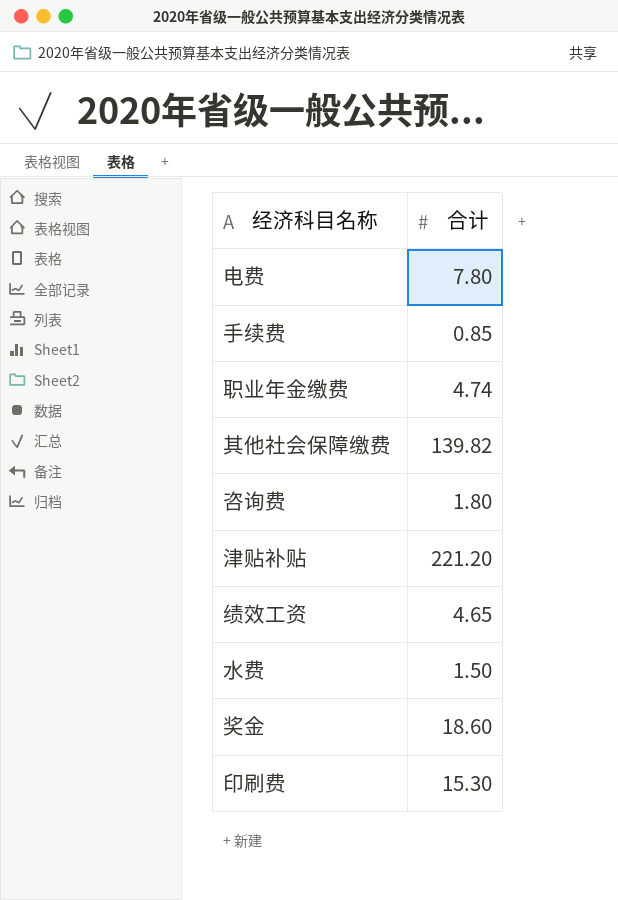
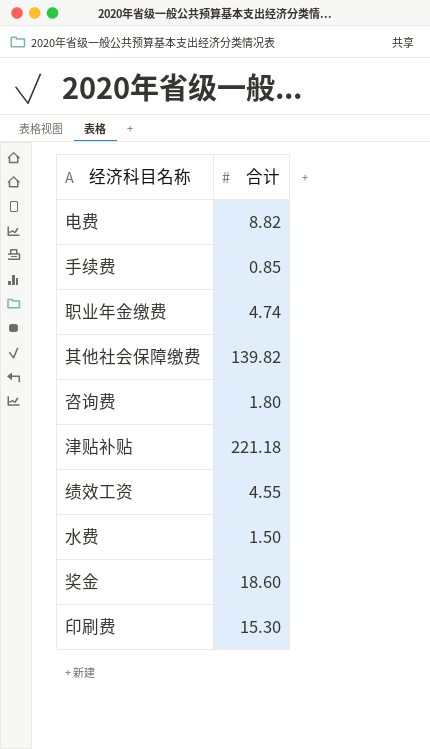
电费 | 合计: 7.80 -> 8.82
津贴补贴 | 合计: 221.20 -> 221.18
绩效工资 | 合计: 4.65 -> 4.55

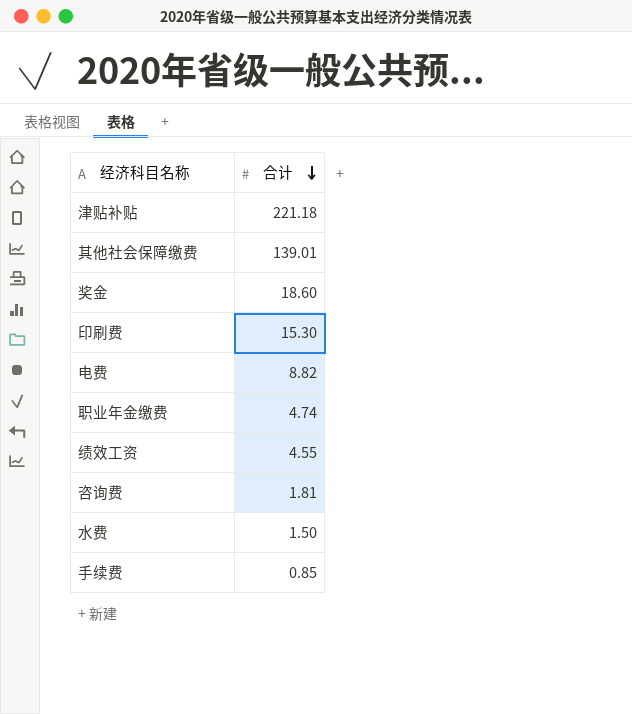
row order: none -> 合计 descending
其他社会保障缴费 | 合计: 139.82 -> 139.01
咨询费 | 合计: 1.80 -> 1.81

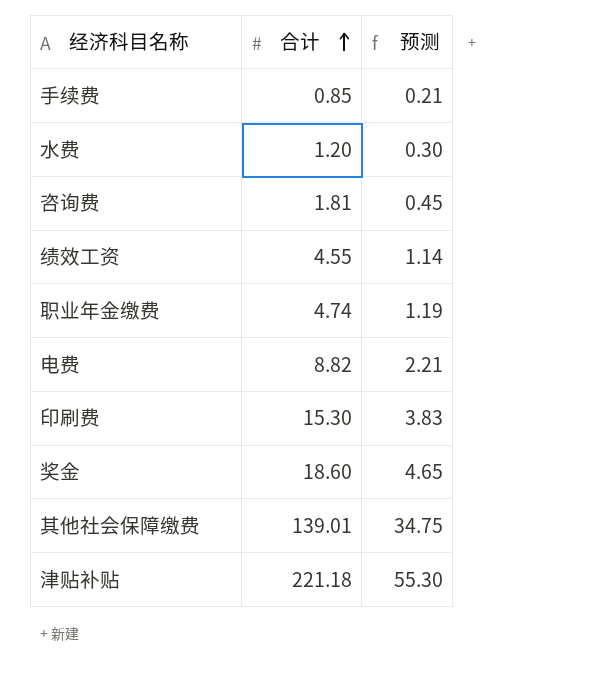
row order: 合计 descending -> 合计 ascending
column 预测 | formula: none -> [合计] * 0.25
水费 | 合计: 1.50 -> 1.20

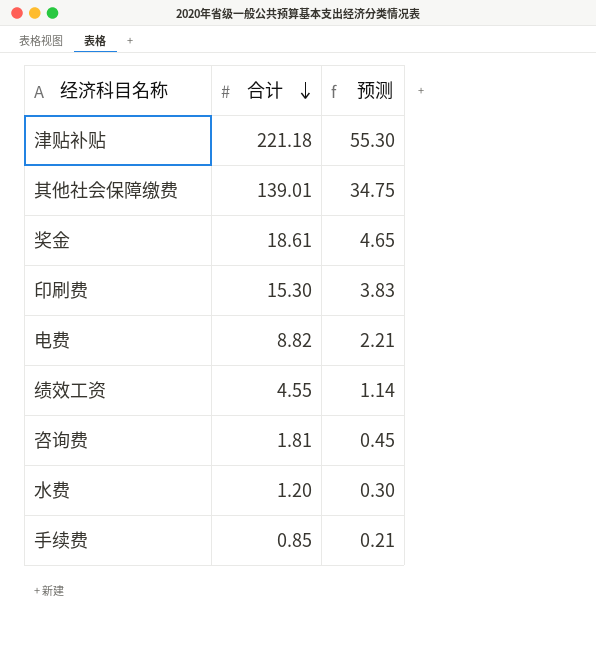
row order: 合计 ascending -> 合计 descending
row 职业年金缴费: 4.74 | 1.19 -> none
奖金 | 合计: 18.60 -> 18.61

